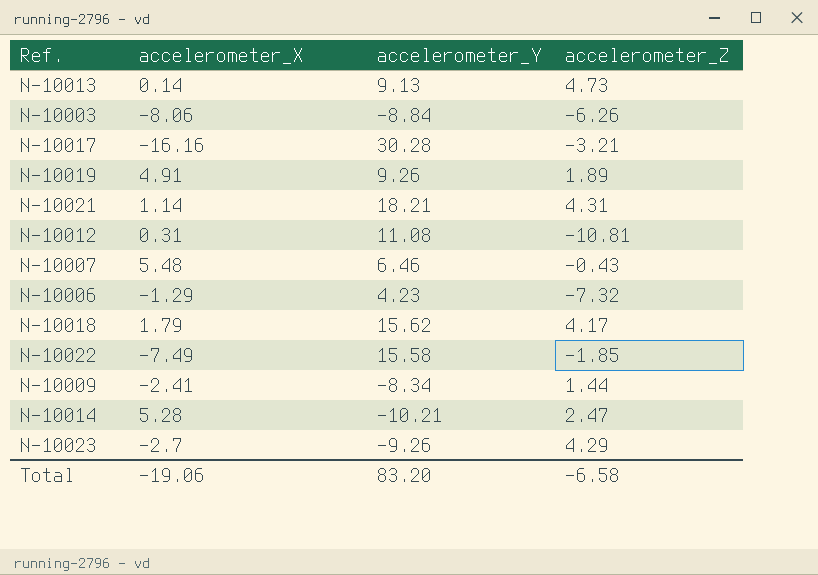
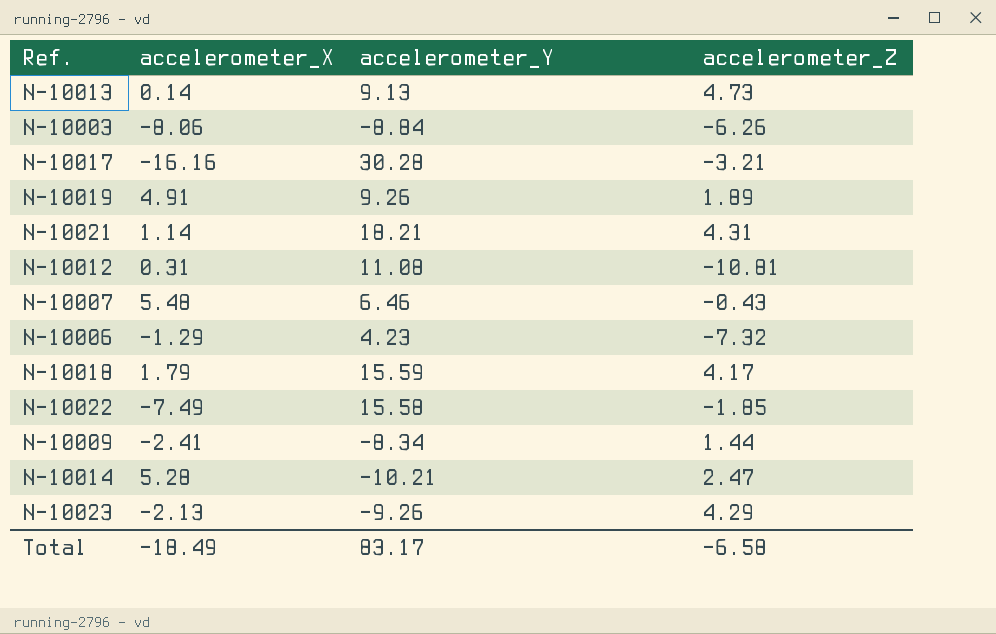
N-10018 | accelerometer_Y: 15.62 -> 15.59
N-10023 | accelerometer_X: -2.7 -> -2.13
Total | accelerometer_X: -19.06 -> -18.49
Total | accelerometer_Y: 83.20 -> 83.17

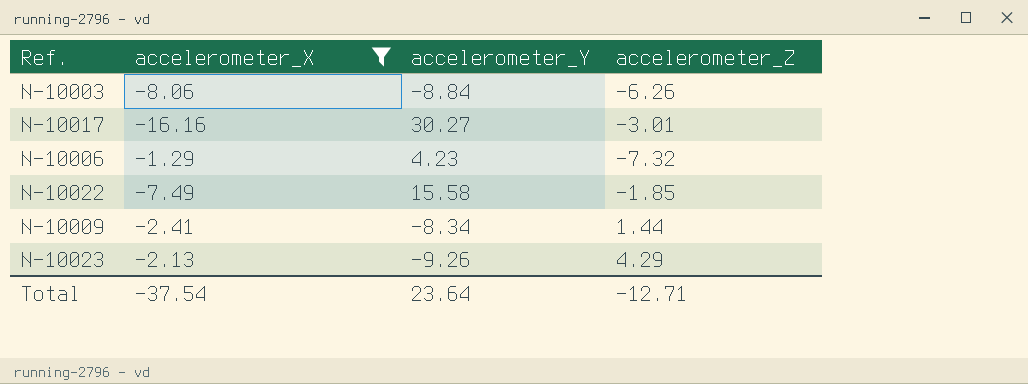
filter: none -> accelerometer_X <= -1.29
N-10017 | accelerometer_Y: 30.28 -> 30.27
N-10017 | accelerometer_Z: -3.21 -> -3.01
Total | accelerometer_X: -18.49 -> -37.54
Total | accelerometer_Y: 83.17 -> 23.64
Total | accelerometer_Z: -6.58 -> -12.71

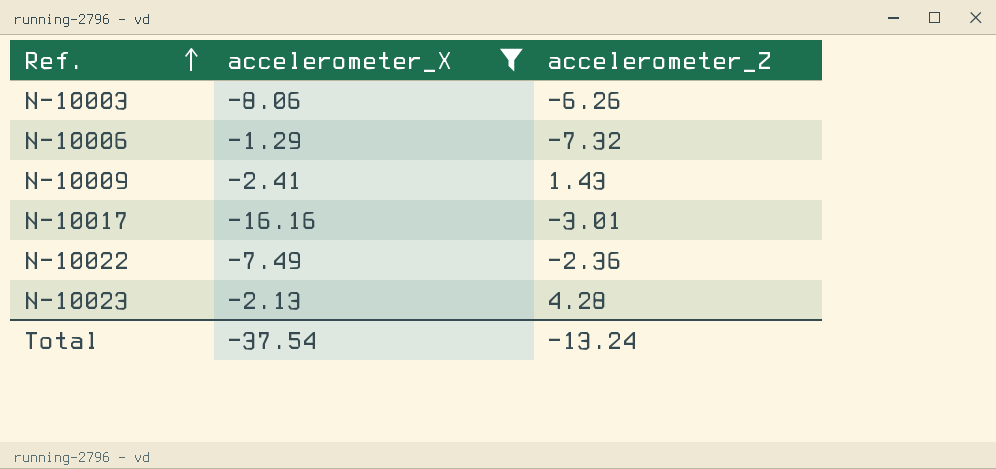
row order: none -> Ref. ascending
column accelerometer_Y | position: 3 -> none
N-10009 | accelerometer_Z: 1.44 -> 1.43
N-10022 | accelerometer_Z: -1.85 -> -2.36
N-10023 | accelerometer_Z: 4.29 -> 4.28
Total | accelerometer_Z: -12.71 -> -13.24

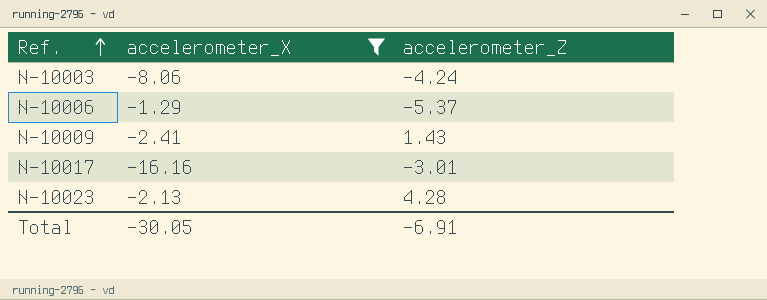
row N-10022: -7.49 | -2.36 -> none
N-10003 | accelerometer_Z: -6.26 -> -4.24
N-10006 | accelerometer_Z: -7.32 -> -5.37
Total | accelerometer_X: -37.54 -> -30.05
Total | accelerometer_Z: -13.24 -> -6.91

